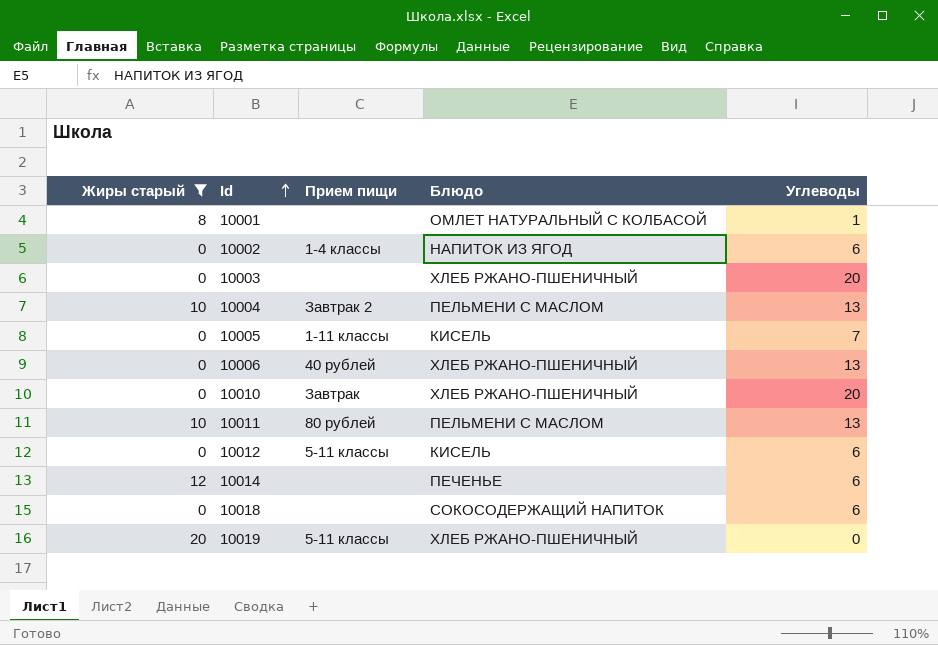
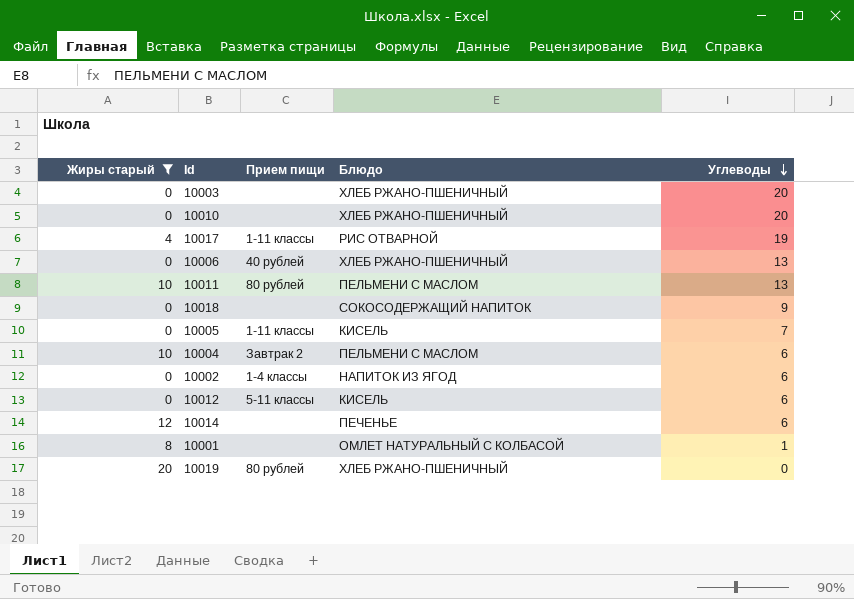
row order: Id ascending -> Углеводы descending
10010 | Прием пищи: Завтрак -> none
row 10017: none -> 4 | 1-11 классы | РИС ОТВАРНОЙ | 19
10018 | Углеводы: 6 -> 9
10004 | Углеводы: 13 -> 6
10019 | Прием пищи: 5-11 классы -> 80 рублей

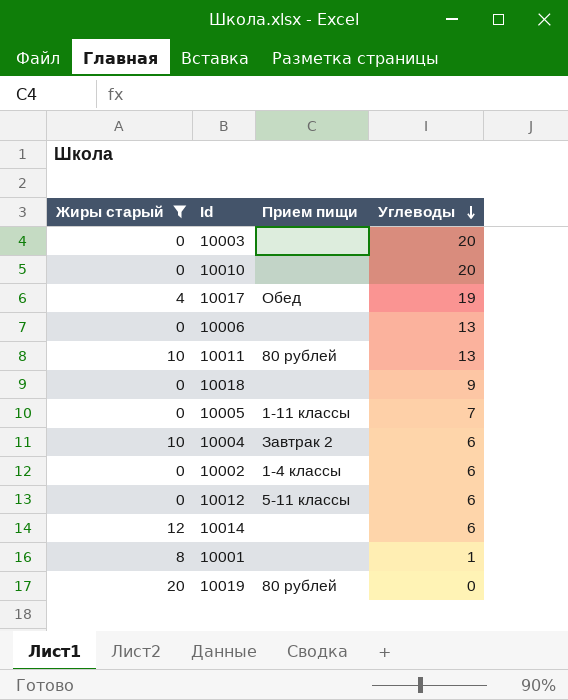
column Блюдо | position: 4 -> none
10017 | Прием пищи: 1-11 классы -> Обед
10006 | Прием пищи: 40 рублей -> none

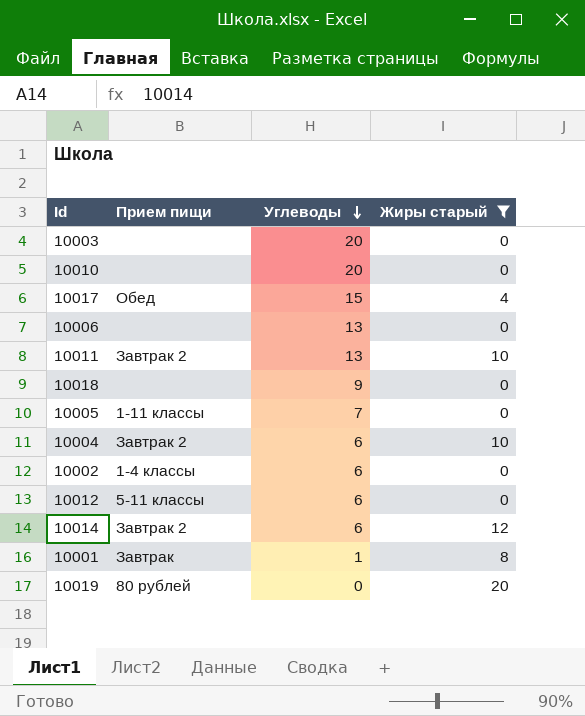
column Жиры старый | position: 1 -> 4
10017 | Углеводы: 19 -> 15
10011 | Прием пищи: 80 рублей -> Завтрак 2
10014 | Прием пищи: none -> Завтрак 2
10001 | Прием пищи: none -> Завтрак

